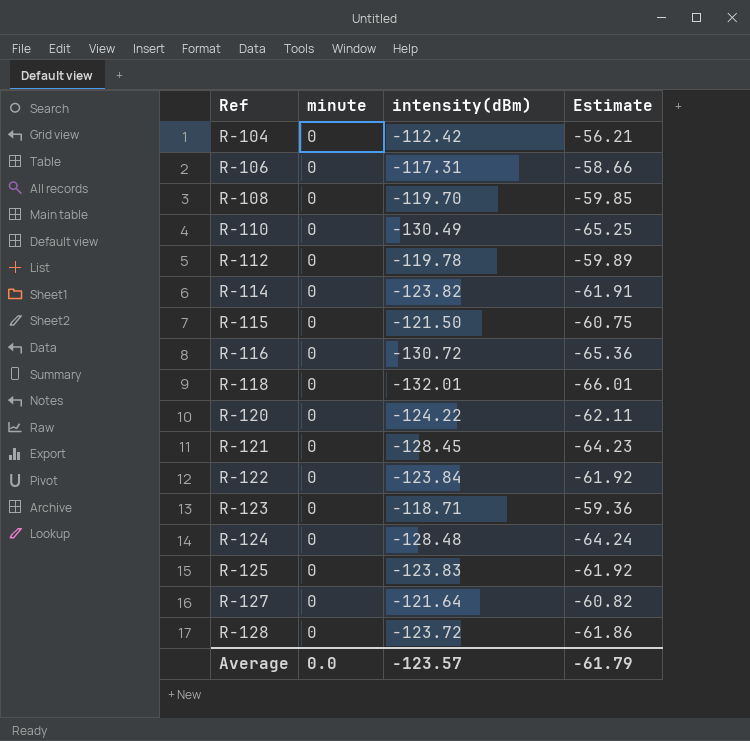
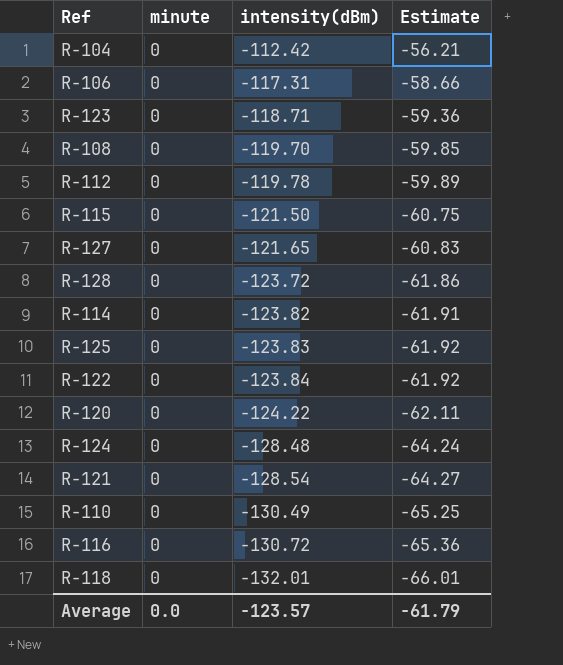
row order: Ref ascending -> intensity(dBm) descending
R-127 | intensity(dBm): -121.64 -> -121.65
R-127 | Estimate: -60.82 -> -60.83
R-121 | intensity(dBm): -128.45 -> -128.54
R-121 | Estimate: -64.23 -> -64.27

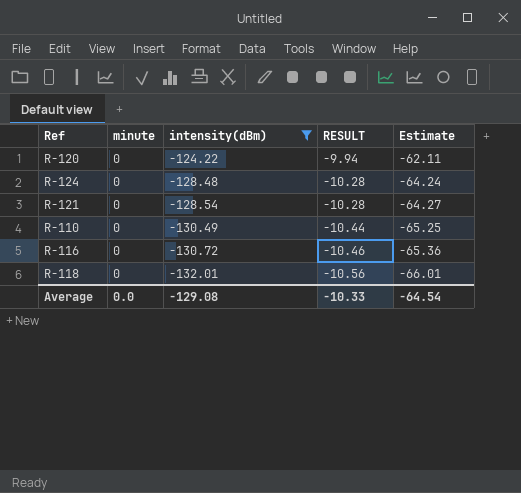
filter: none -> intensity(dBm) <= -124.22
column RESULT | formula: none -> [intensity(dBm)] * 0.08
Average | intensity(dBm): -123.57 -> -129.08
Average | Estimate: -61.79 -> -64.54

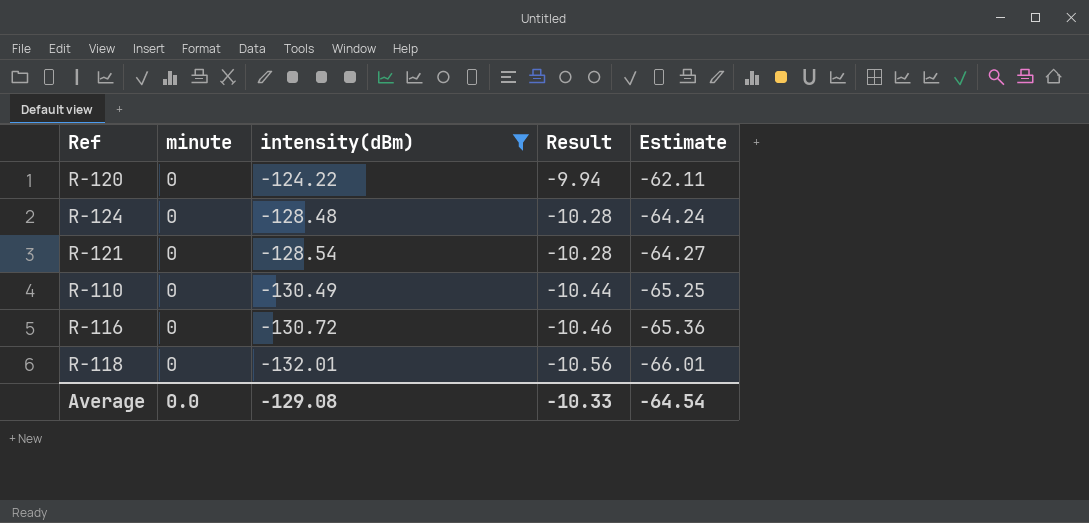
column name: RESULT -> Result

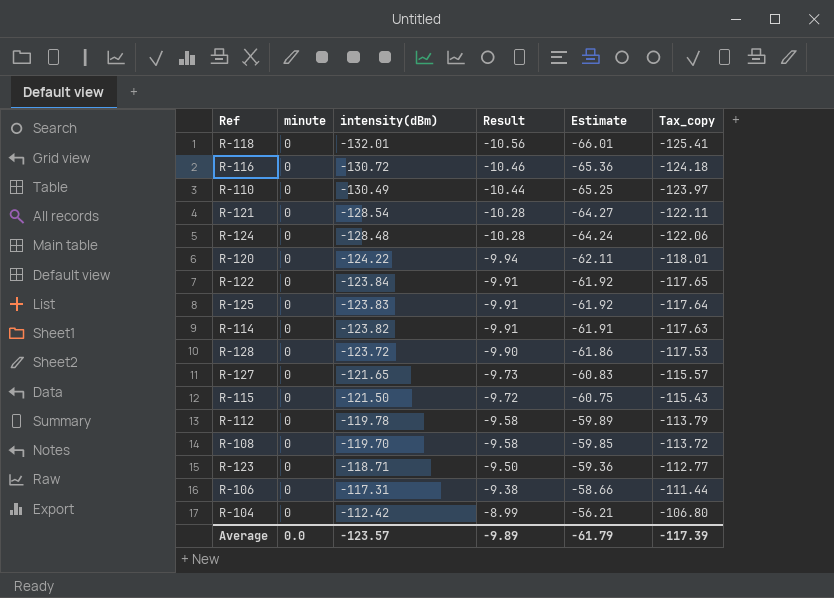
filter: intensity(dBm) <= -124.22 -> none
row order: intensity(dBm) descending -> intensity(dBm) ascending
column Tax_copy | formula: none -> [intensity(dBm)] * 0.95
Average | intensity(dBm): -129.08 -> -123.57
Average | Result: -10.33 -> -9.89
Average | Estimate: -64.54 -> -61.79

